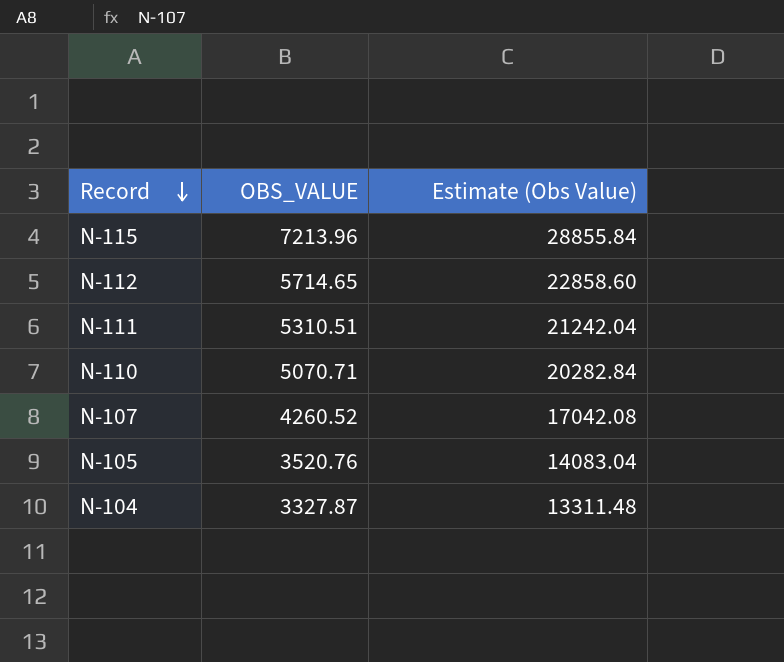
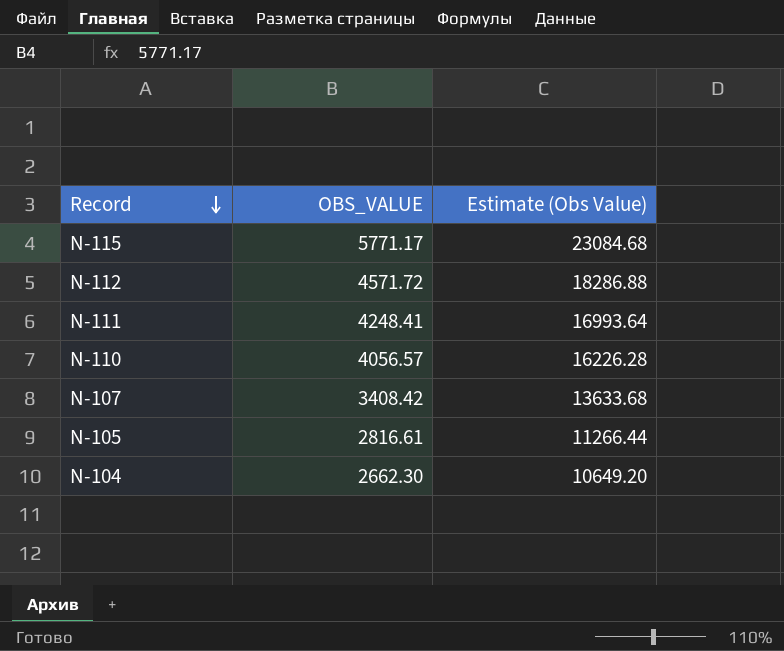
N-115 | OBS_VALUE: 7213.96 -> 5771.17
N-115 | Estimate (Obs Value): 28855.84 -> 23084.68
N-112 | OBS_VALUE: 5714.65 -> 4571.72
N-112 | Estimate (Obs Value): 22858.60 -> 18286.88
N-111 | OBS_VALUE: 5310.51 -> 4248.41
N-111 | Estimate (Obs Value): 21242.04 -> 16993.64
N-110 | OBS_VALUE: 5070.71 -> 4056.57
N-110 | Estimate (Obs Value): 20282.84 -> 16226.28
N-107 | OBS_VALUE: 4260.52 -> 3408.42
N-107 | Estimate (Obs Value): 17042.08 -> 13633.68
N-105 | OBS_VALUE: 3520.76 -> 2816.61
N-105 | Estimate (Obs Value): 14083.04 -> 11266.44
N-104 | OBS_VALUE: 3327.87 -> 2662.30
N-104 | Estimate (Obs Value): 13311.48 -> 10649.20

